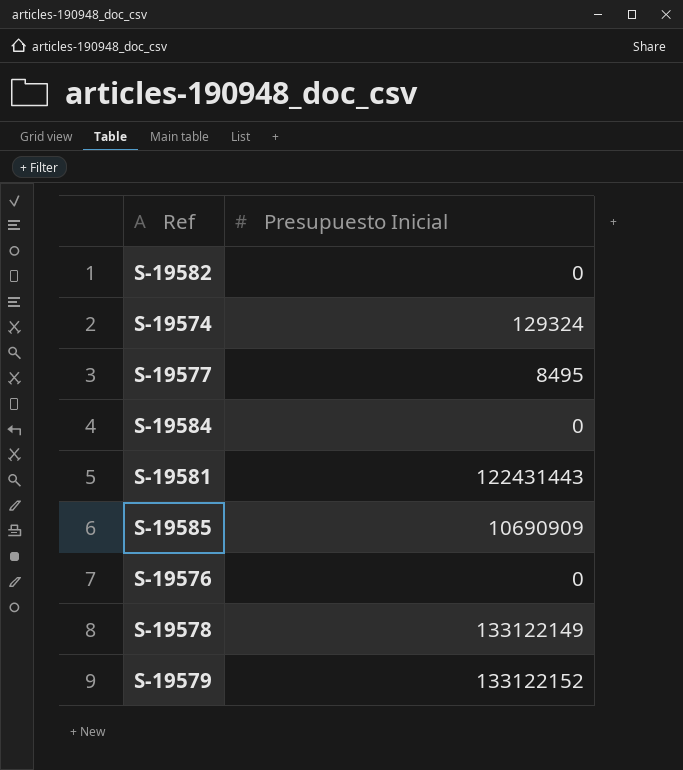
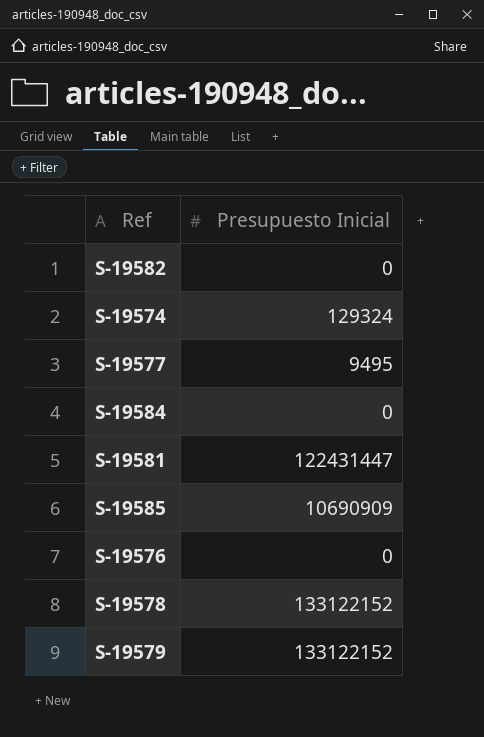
S-19577 | Presupuesto Inicial: 8495 -> 9495
S-19581 | Presupuesto Inicial: 122431443 -> 122431447
S-19578 | Presupuesto Inicial: 133122149 -> 133122152

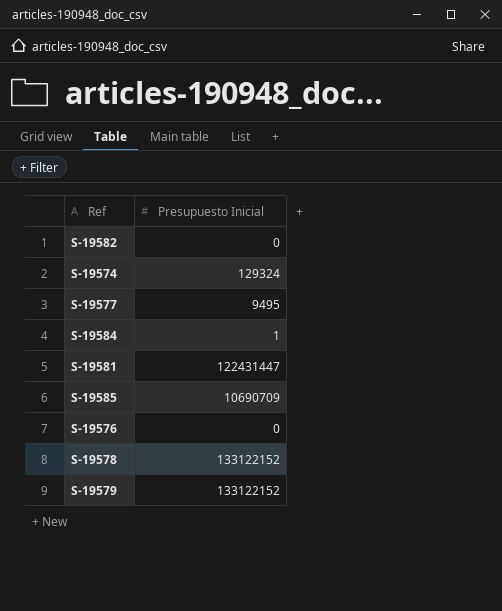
S-19584 | Presupuesto Inicial: 0 -> 1
S-19585 | Presupuesto Inicial: 10690909 -> 10690709

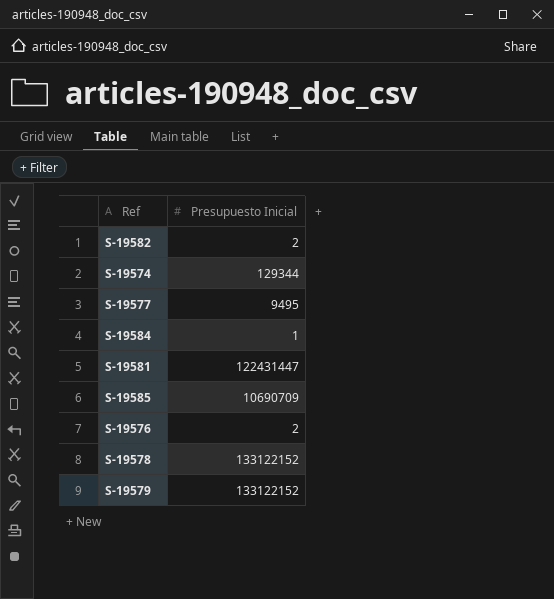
S-19582 | Presupuesto Inicial: 0 -> 2
S-19574 | Presupuesto Inicial: 129324 -> 129344
S-19576 | Presupuesto Inicial: 0 -> 2

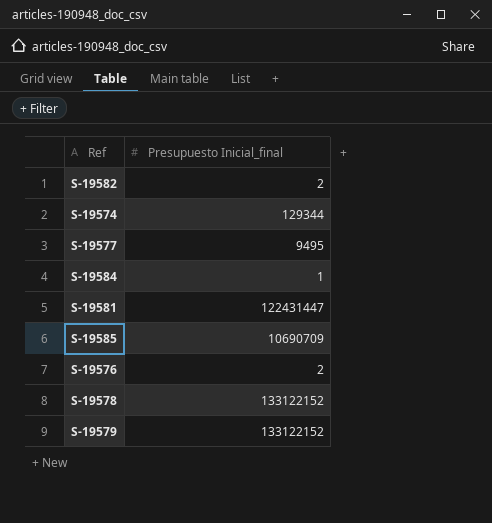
column name: Presupuesto Inicial -> Presupuesto Inicial_final

